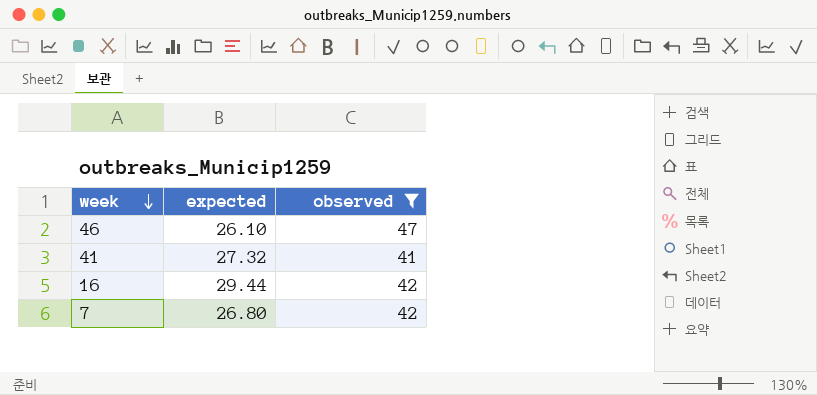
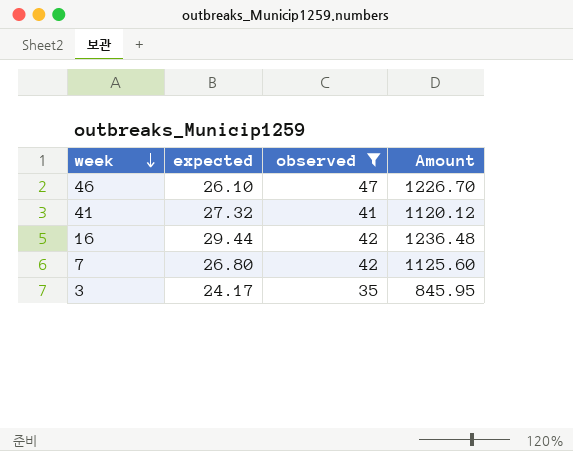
column Amount | formula: none -> [expected] * [observed]
row 3: none -> 24.17 | 35 | 845.95

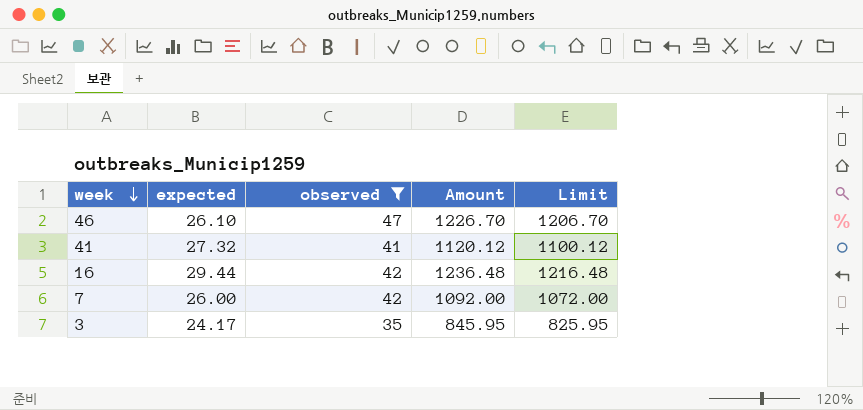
column Limit | formula: none -> [Amount] - 20
7 | expected: 26.80 -> 26.00
7 | Amount: 1125.60 -> 1092.00

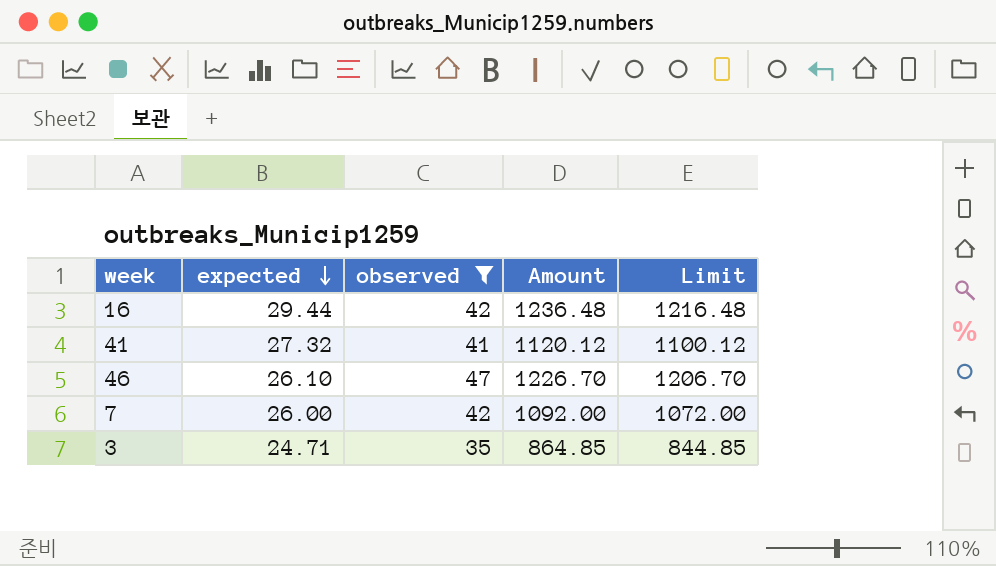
row order: week descending -> expected descending
3 | expected: 24.17 -> 24.71
3 | Amount: 845.95 -> 864.85
3 | Limit: 825.95 -> 844.85

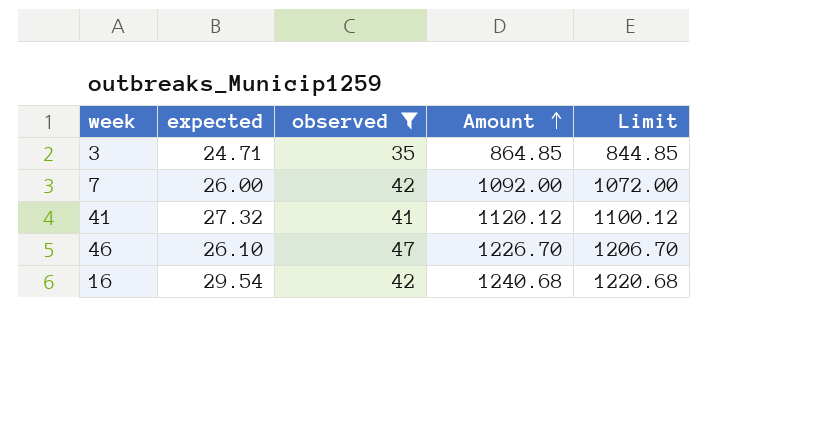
row order: expected descending -> Amount ascending
16 | expected: 29.44 -> 29.54
16 | Amount: 1236.48 -> 1240.68
16 | Limit: 1216.48 -> 1220.68

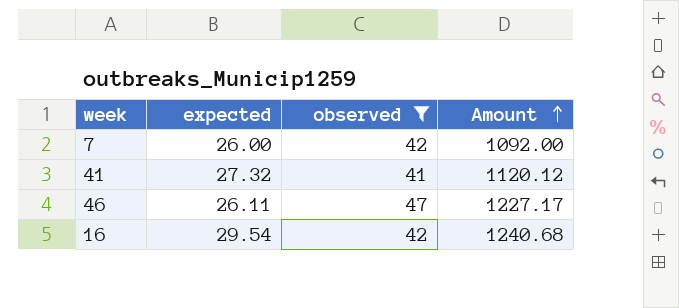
column Limit | formula: [Amount] - 20 -> none
row 3: 24.71 | 35 | 864.85 | 844.85 -> none
46 | expected: 26.10 -> 26.11
46 | Amount: 1226.70 -> 1227.17

